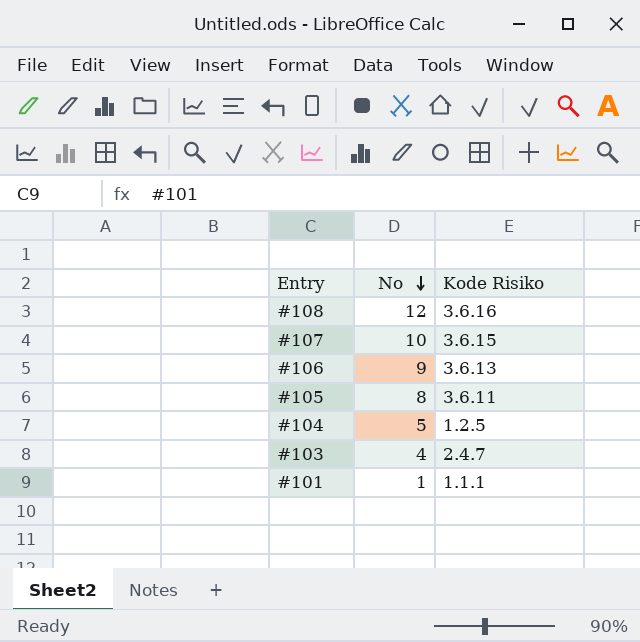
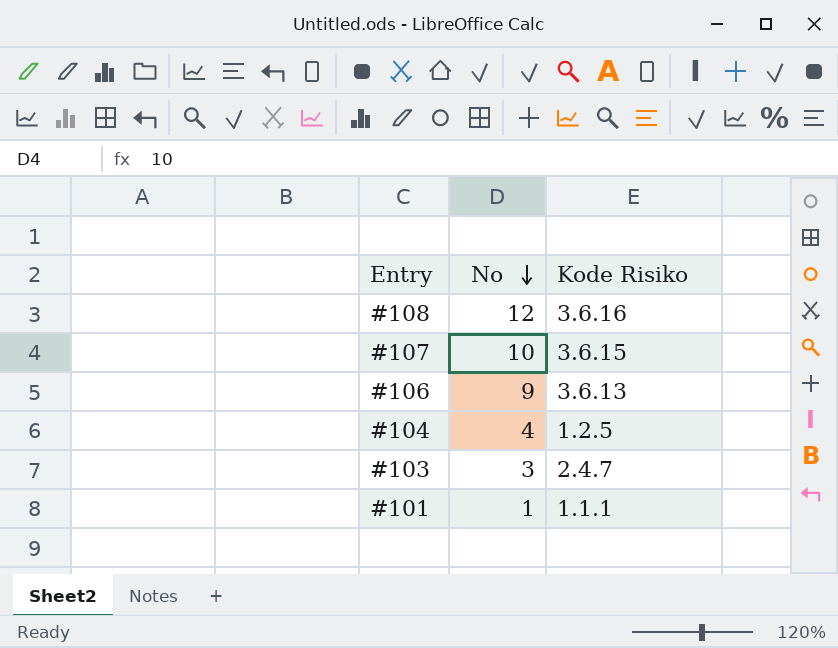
row #105: 8 | 3.6.11 -> none
#104 | No: 5 -> 4
#103 | No: 4 -> 3

